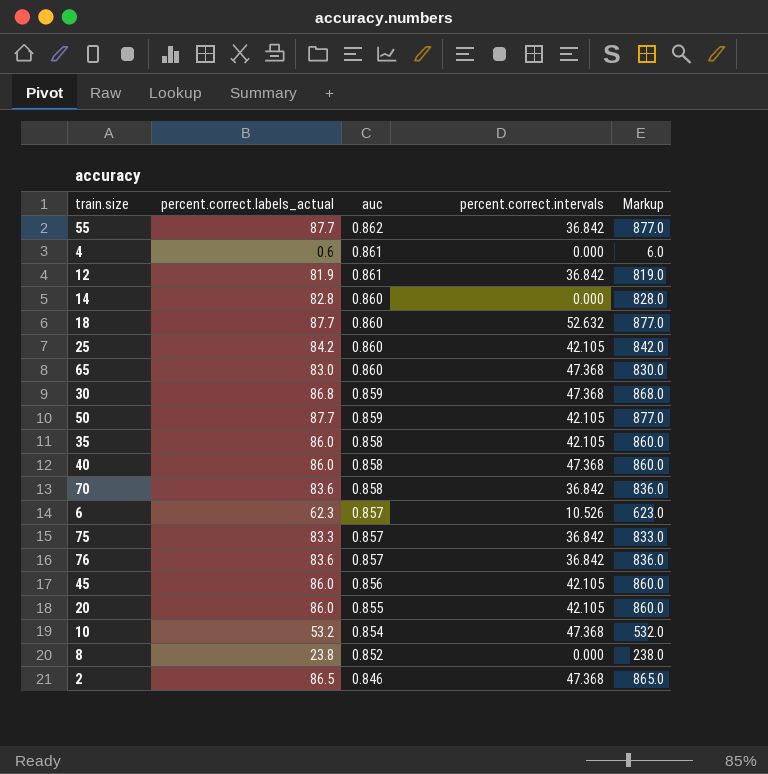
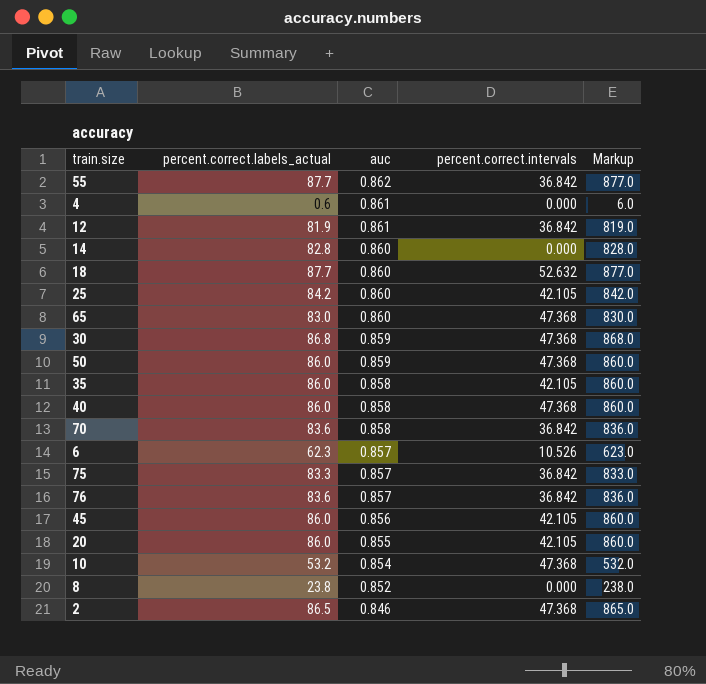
50 | percent.correct.labels_actual: 87.7 -> 86.0
50 | percent.correct.intervals: 42.105 -> 47.368
50 | Markup: 877.0 -> 860.0

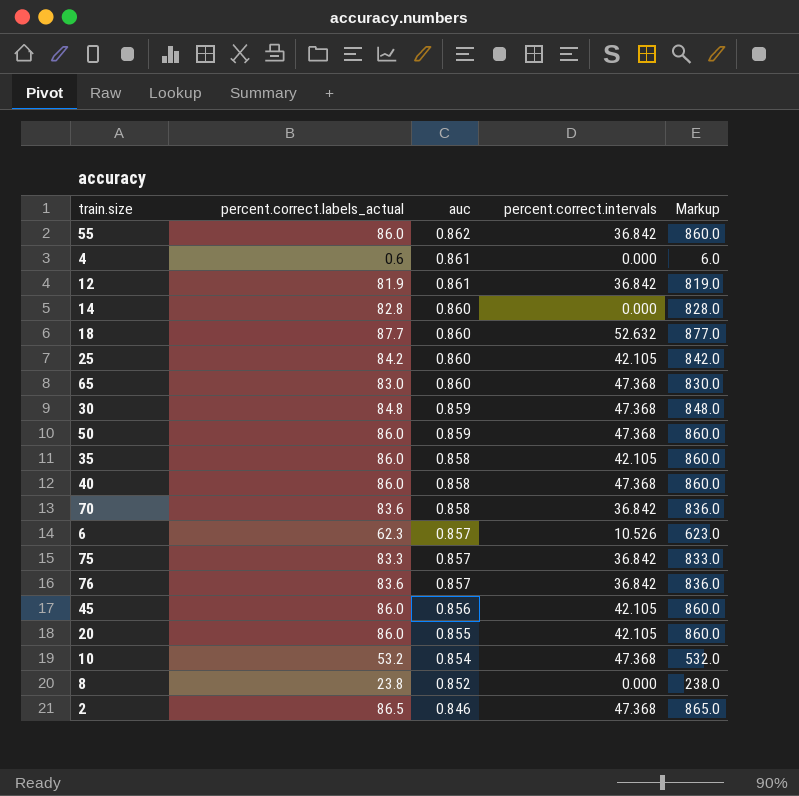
55 | percent.correct.labels_actual: 87.7 -> 86.0
55 | Markup: 877.0 -> 860.0
30 | percent.correct.labels_actual: 86.8 -> 84.8
30 | Markup: 868.0 -> 848.0

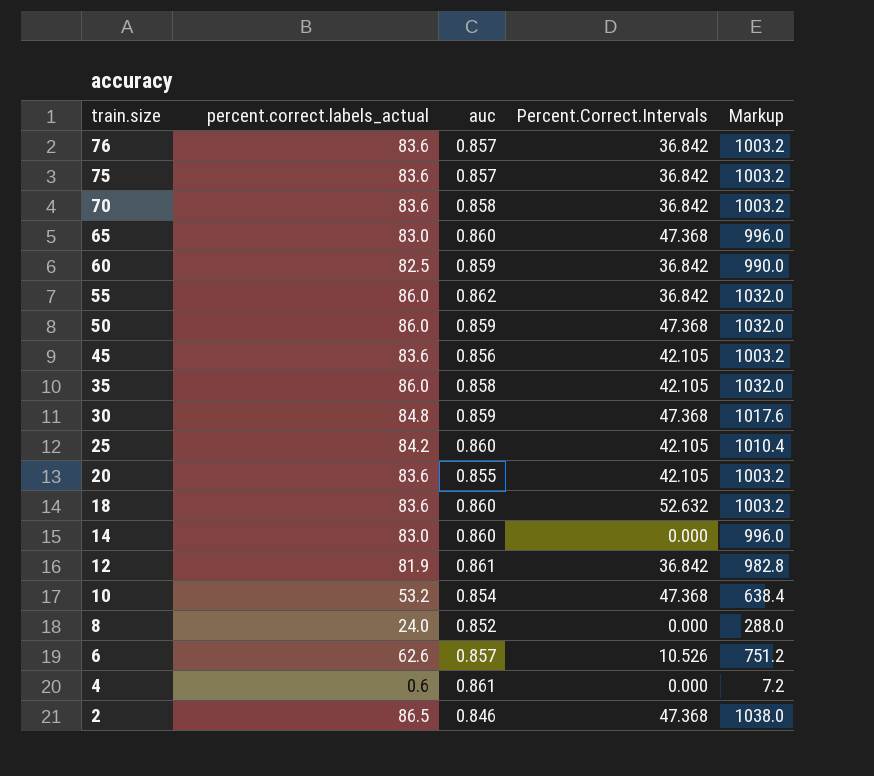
row order: auc descending -> train.size descending
column name: percent.correct.intervals -> Percent.Correct.Intervals
column Markup | formula: [percent.correct.labels_actual] * 10 -> [percent.correct.labels_actual] * 12
row 40: 86.0 | 0.858 | 47.368 | 860.0 -> none
75 | percent.correct.labels_actual: 83.3 -> 83.6
row 60: none -> 82.5 | 0.859 | 36.842 | 990.0
45 | percent.correct.labels_actual: 86.0 -> 83.6
20 | percent.correct.labels_actual: 86.0 -> 83.6
18 | percent.correct.labels_actual: 87.7 -> 83.6
14 | percent.correct.labels_actual: 82.8 -> 83.0
8 | percent.correct.labels_actual: 23.8 -> 24.0
6 | percent.correct.labels_actual: 62.3 -> 62.6

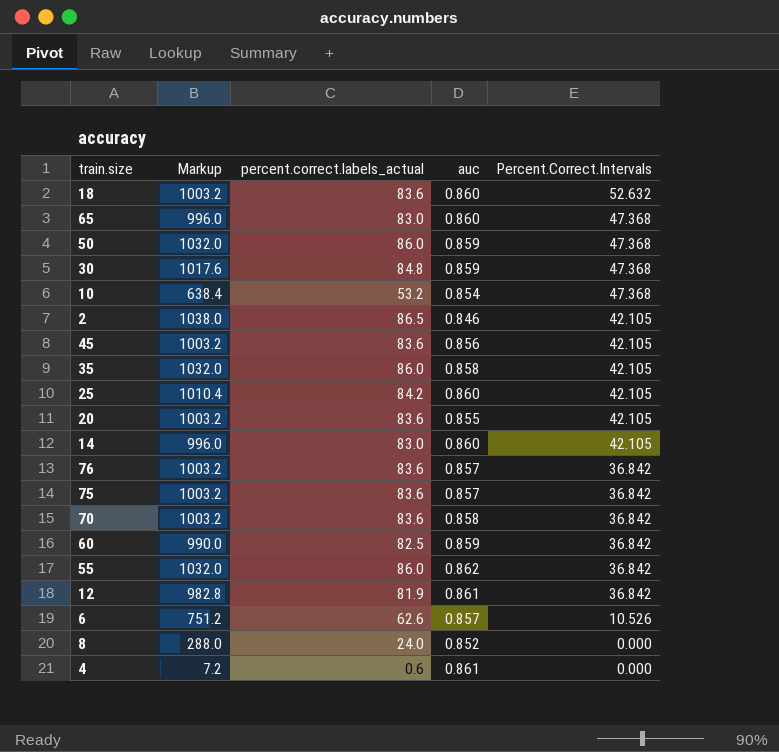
row order: train.size descending -> Percent.Correct.Intervals descending
column Markup | position: 5 -> 2
2 | Percent.Correct.Intervals: 47.368 -> 42.105
14 | Percent.Correct.Intervals: 0.000 -> 42.105

